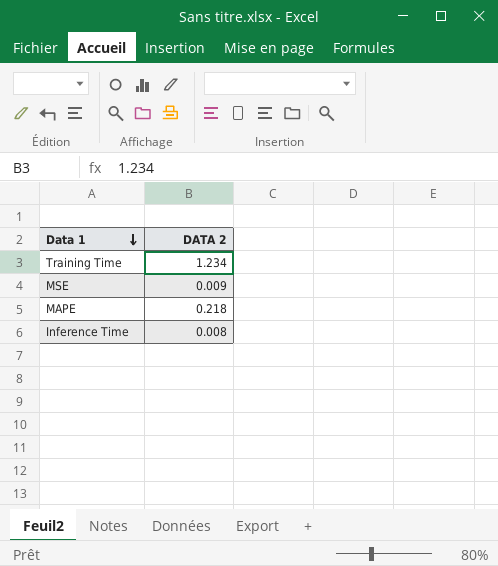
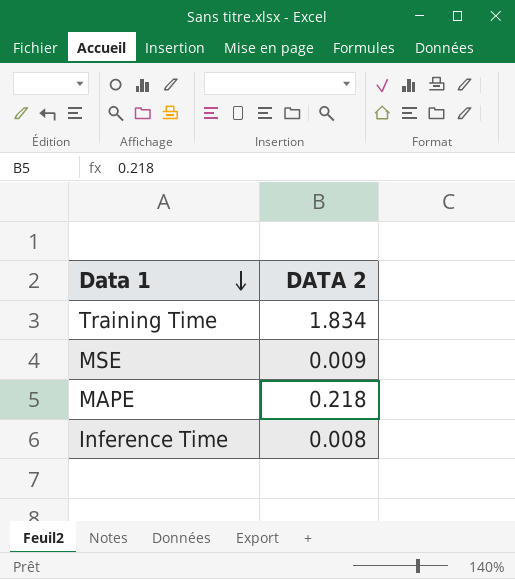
Training Time | DATA 2: 1.234 -> 1.834

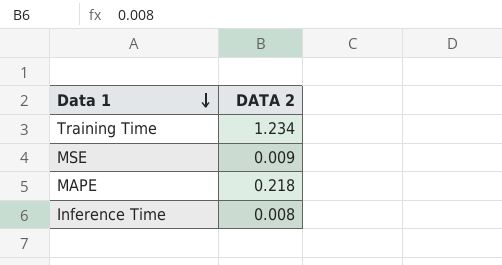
Training Time | DATA 2: 1.834 -> 1.234

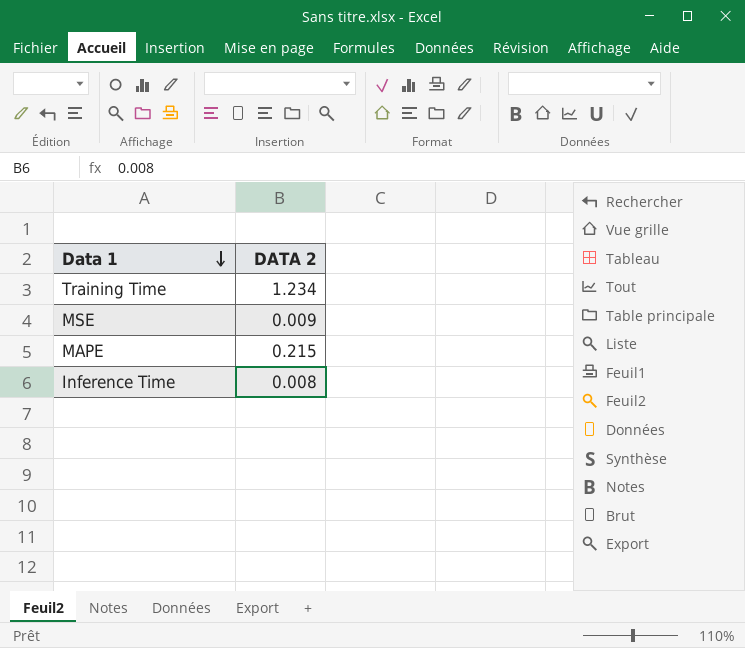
MAPE | DATA 2: 0.218 -> 0.215

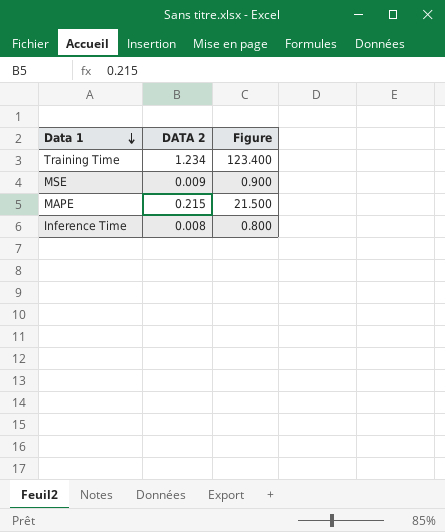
column Figure | formula: none -> [DATA 2] * 100

